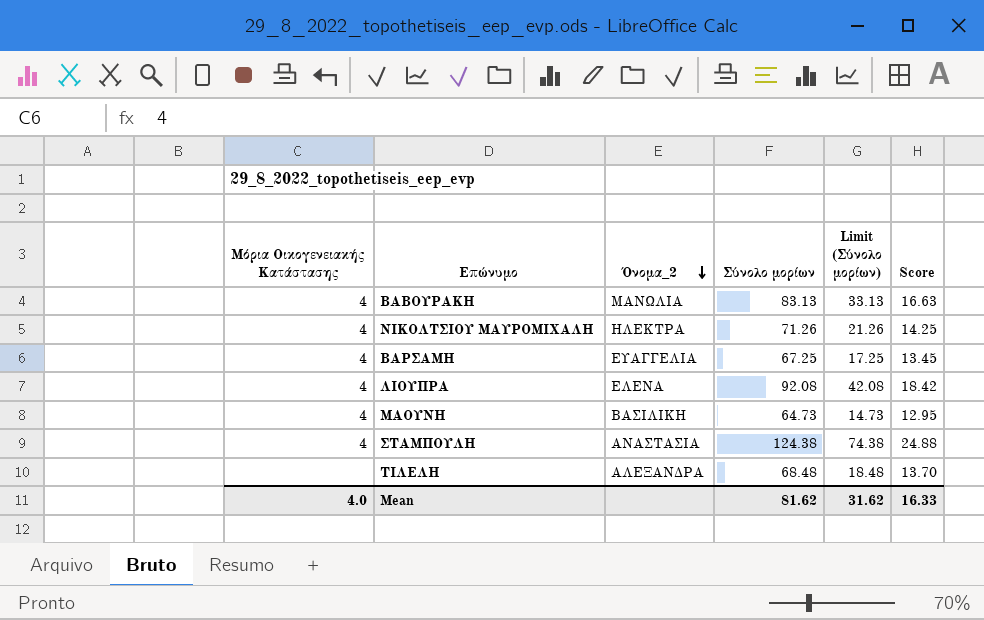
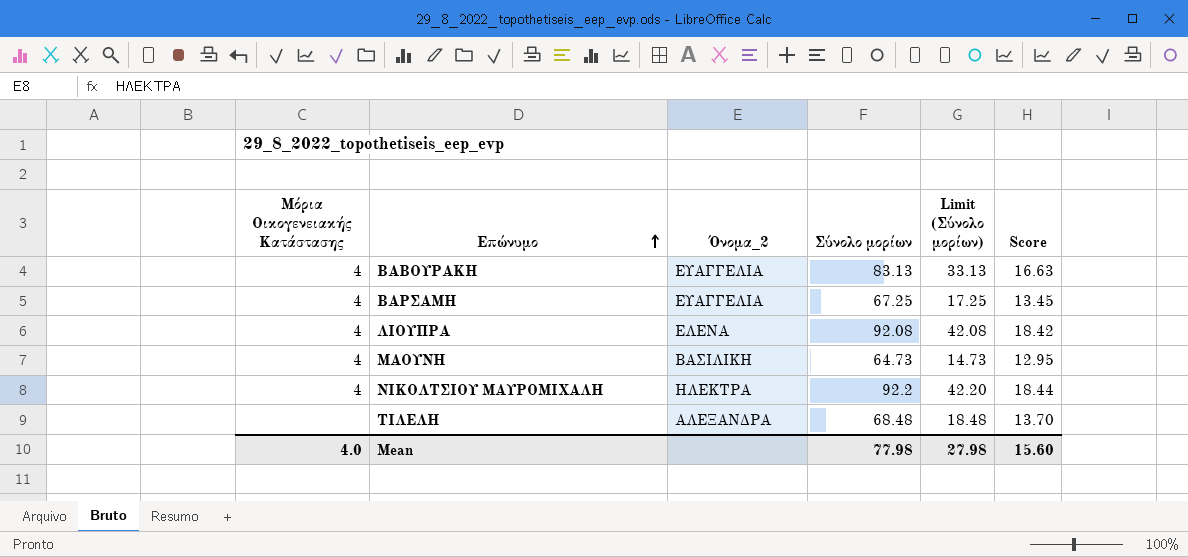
row order: Όνομα_2 descending -> Επώνυμο ascending
row ΣΤΑΜΠΟΥΛΗ: 4 | ΑΝΑΣΤΑΣΙΑ | 124.38 | 74.38 | 24.88 -> none
ΒΑΒΟΥΡΑΚΗ | Όνομα_2: ΜΑΝΩΛΙΑ -> ΕΥΑΓΓΕΛΙΑ
ΝΙΚΟΛΤΣΙΟΥ ΜΑΥΡΟΜΙΧΑΛΗ | Σύνολο μορίων: 71.26 -> 92.2
ΝΙΚΟΛΤΣΙΟΥ ΜΑΥΡΟΜΙΧΑΛΗ | Limit (Σύνολο μορίων): 21.26 -> 42.20
ΝΙΚΟΛΤΣΙΟΥ ΜΑΥΡΟΜΙΧΑΛΗ | Score: 14.25 -> 18.44
Mean | Σύνολο μορίων: 81.62 -> 77.98
Mean | Limit (Σύνολο μορίων): 31.62 -> 27.98
Mean | Score: 16.33 -> 15.60

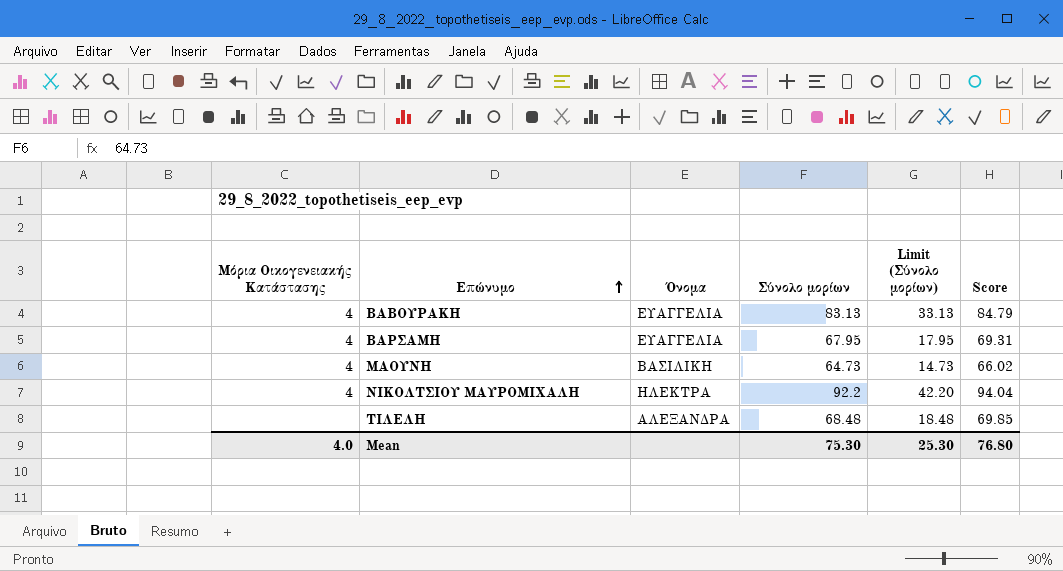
column name: Όνομα_2 -> Όνομα
column Score | formula: [Σύνολο μορίων] * 0.2 -> [Σύνολο μορίων] * 1.02
row ΛΙΟΥΠΡΑ: 4 | ΕΛΕΝΑ | 92.08 | 42.08 | 18.42 -> none
ΒΑΡΣΑΜΗ | Σύνολο μορίων: 67.25 -> 67.95
ΒΑΡΣΑΜΗ | Limit (Σύνολο μορίων): 17.25 -> 17.95
Mean | Σύνολο μορίων: 77.98 -> 75.30
Mean | Limit (Σύνολο μορίων): 27.98 -> 25.30
Mean | Score: 15.60 -> 76.80

